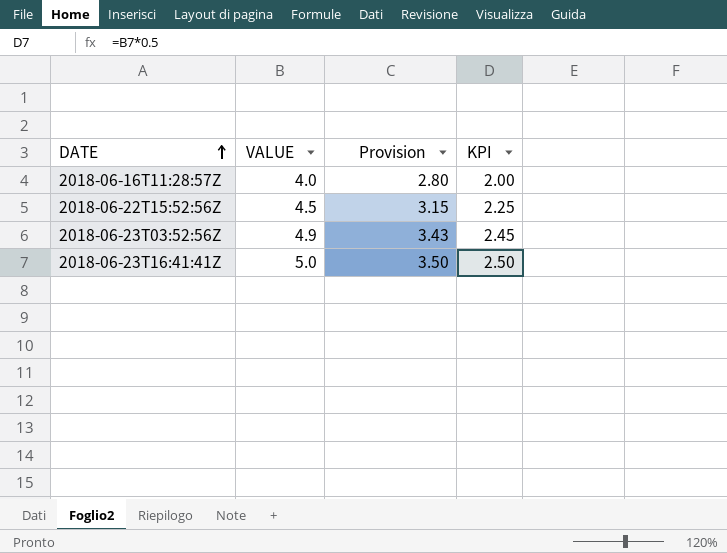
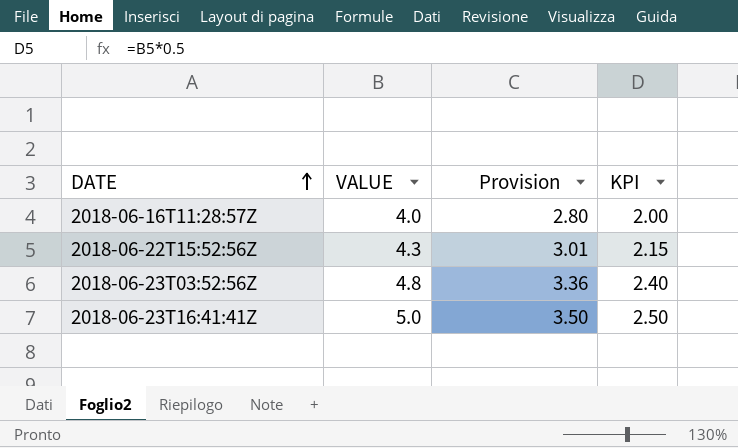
2018-06-22T15:52:56Z | VALUE: 4.5 -> 4.3
2018-06-22T15:52:56Z | Provision: 3.15 -> 3.01
2018-06-22T15:52:56Z | KPI: 2.25 -> 2.15
2018-06-23T03:52:56Z | VALUE: 4.9 -> 4.8
2018-06-23T03:52:56Z | Provision: 3.43 -> 3.36
2018-06-23T03:52:56Z | KPI: 2.45 -> 2.40

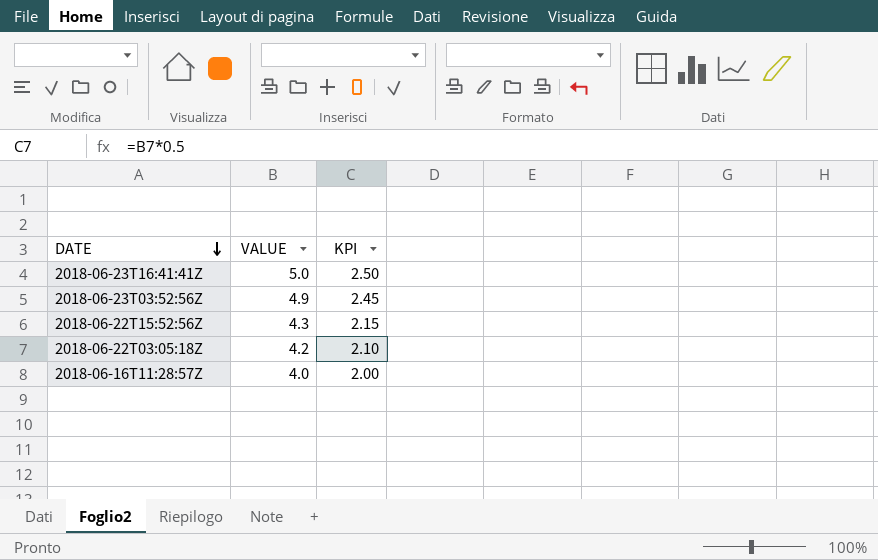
row order: DATE ascending -> DATE descending
column Provision | formula: [VALUE] * 0.7 -> none
2018-06-23T03:52:56Z | VALUE: 4.8 -> 4.9
2018-06-23T03:52:56Z | KPI: 2.40 -> 2.45
row 2018-06-22T03:05:18Z: none -> 4.2 | 2.10

